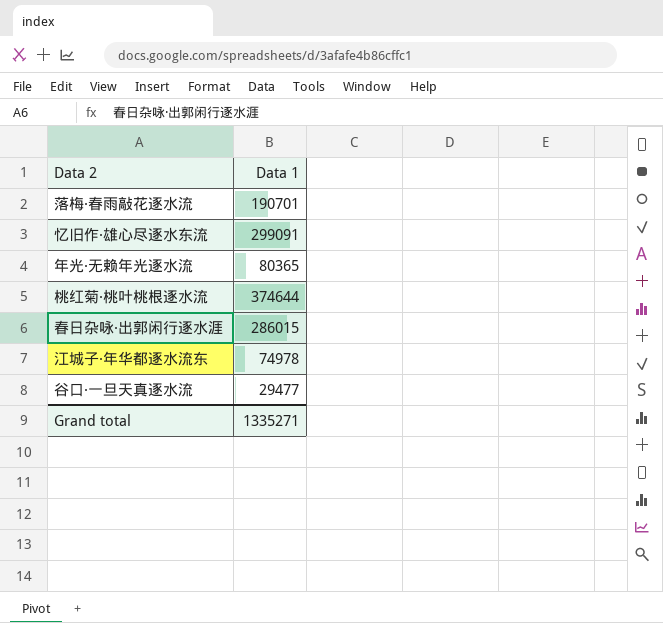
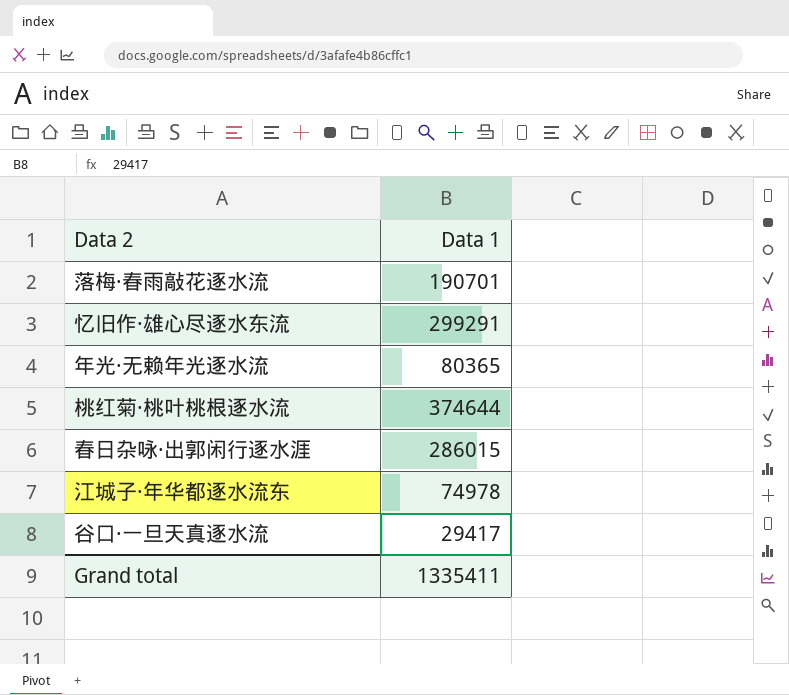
忆旧作·雄心尽逐水东流 | Data 1: 299091 -> 299291
谷口·一旦天真逐水流 | Data 1: 29477 -> 29417
Grand total | Data 1: 1335271 -> 1335411

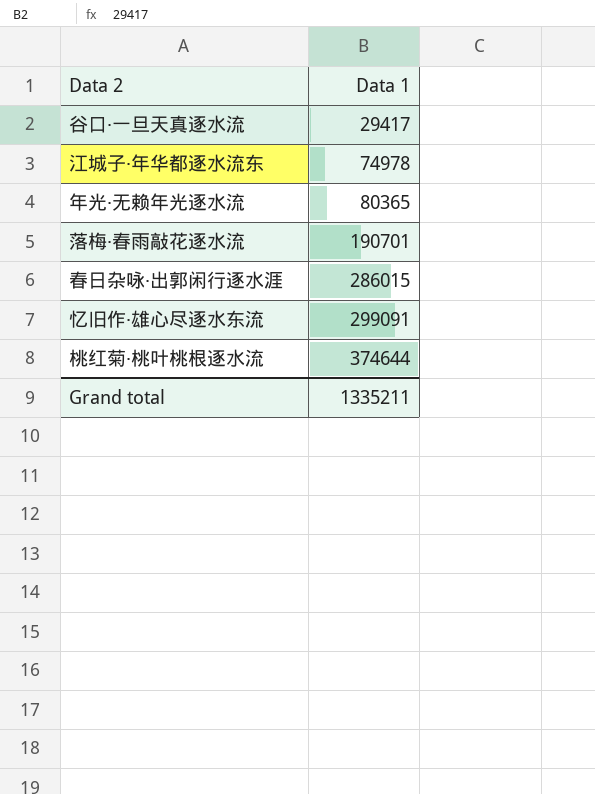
row order: none -> Data 1 ascending
忆旧作·雄心尽逐水东流 | Data 1: 299291 -> 299091
Grand total | Data 1: 1335411 -> 1335211

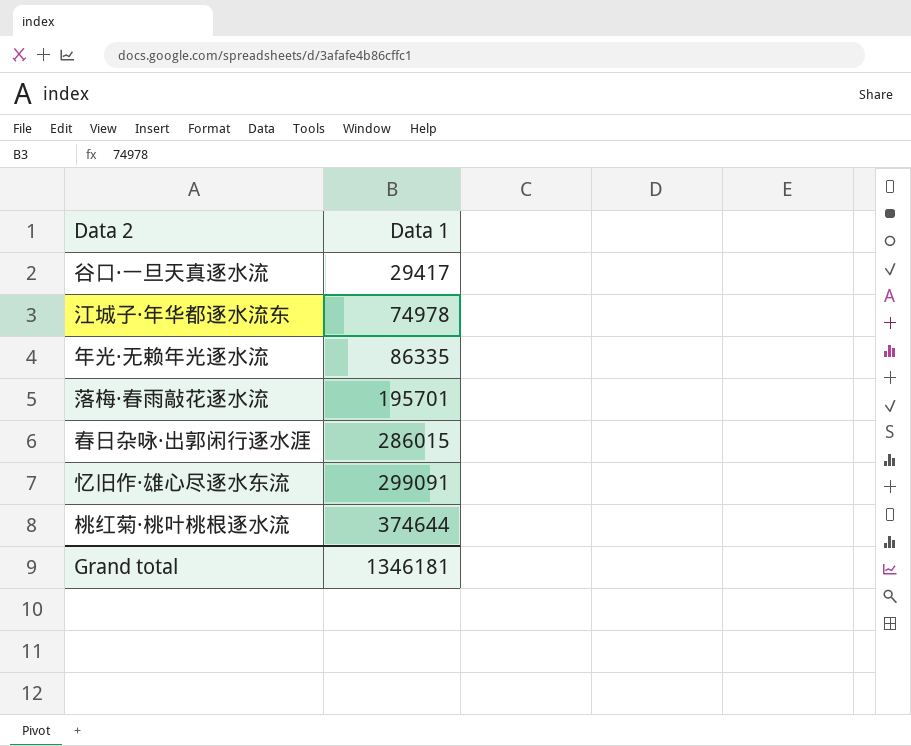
年光·无赖年光逐水流 | Data 1: 80365 -> 86335
落梅·春雨敲花逐水流 | Data 1: 190701 -> 195701
Grand total | Data 1: 1335211 -> 1346181

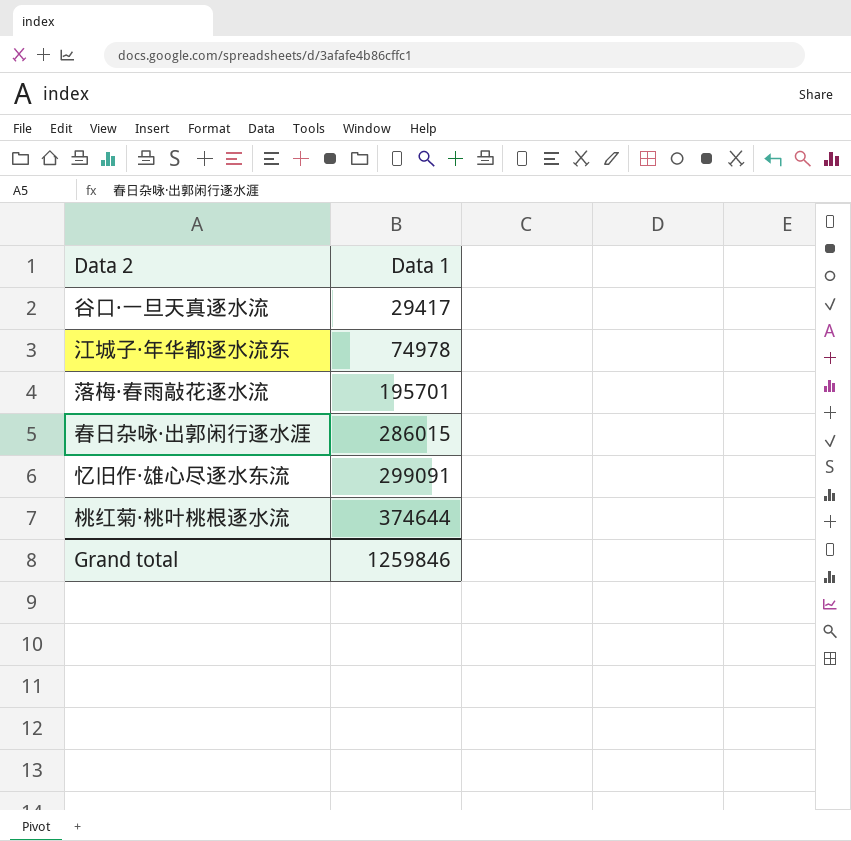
row 年光·无赖年光逐水流: 86335 -> none
Grand total | Data 1: 1346181 -> 1259846

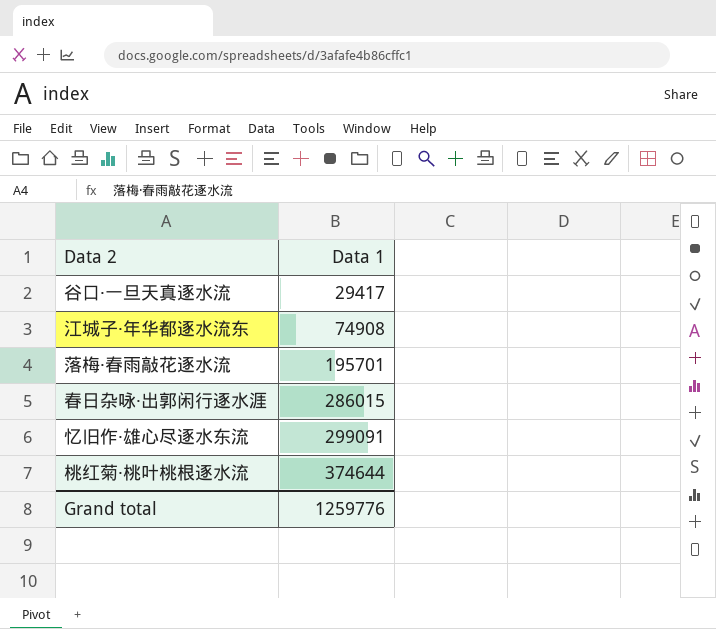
江城子·年华都逐水流东 | Data 1: 74978 -> 74908
Grand total | Data 1: 1259846 -> 1259776

